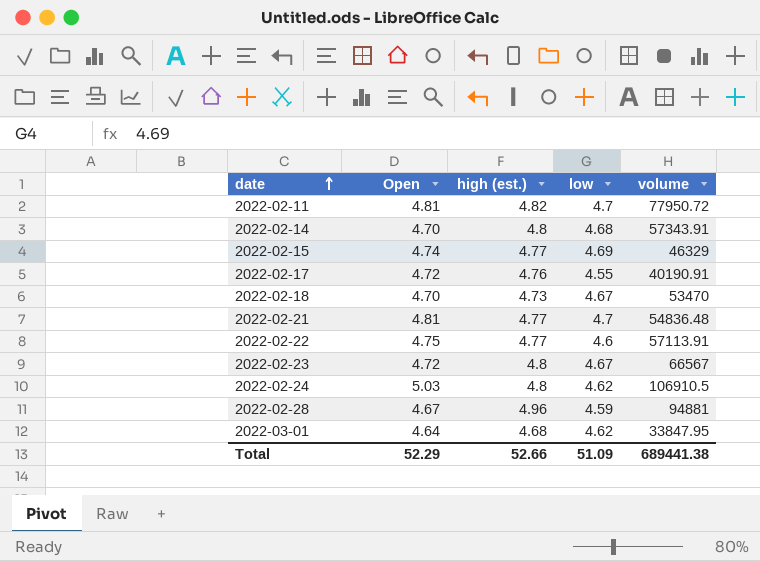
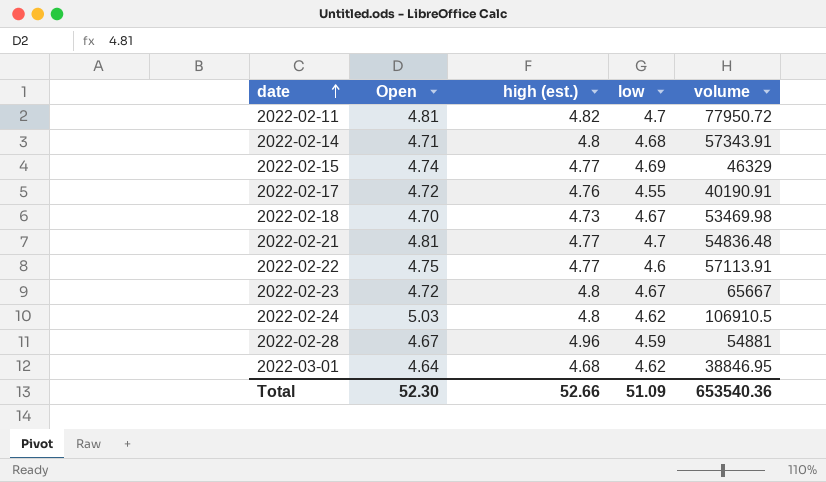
2022-02-14 | Open: 4.70 -> 4.71
2022-02-18 | volume: 53470 -> 53469.98
2022-02-23 | volume: 66567 -> 65667
2022-02-28 | volume: 94881 -> 54881
2022-03-01 | volume: 33847.95 -> 38846.95
Total | Open: 52.29 -> 52.30
Total | volume: 689441.38 -> 653540.36

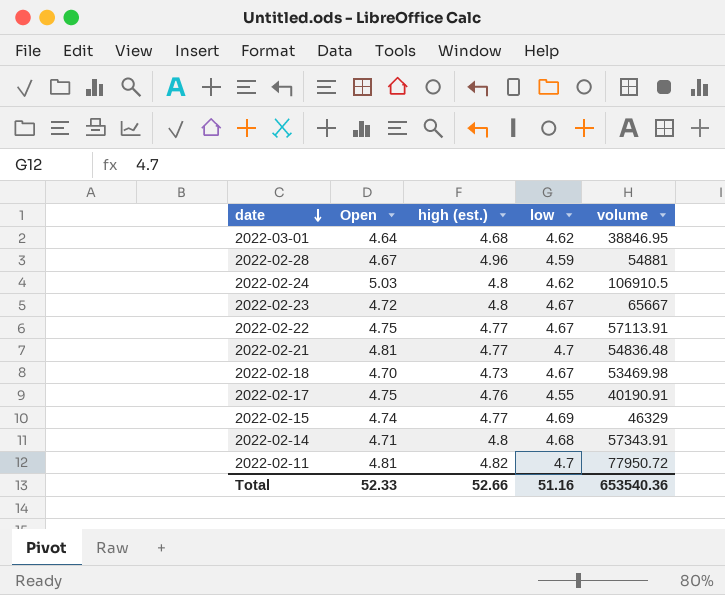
row order: date ascending -> date descending
2022-02-22 | low: 4.6 -> 4.67
2022-02-17 | Open: 4.72 -> 4.75
Total | Open: 52.30 -> 52.33
Total | low: 51.09 -> 51.16

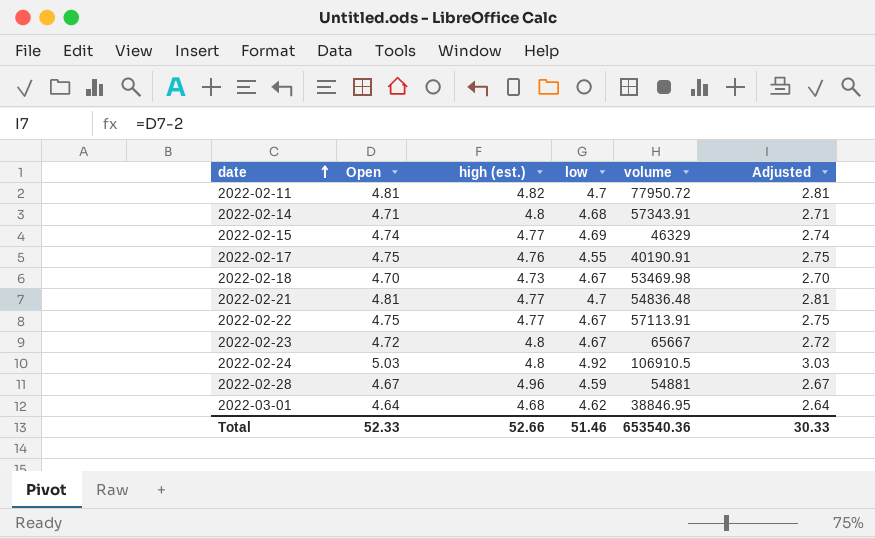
row order: date descending -> date ascending
column Adjusted | formula: none -> [Open] - 2
2022-02-24 | low: 4.62 -> 4.92
Total | low: 51.16 -> 51.46

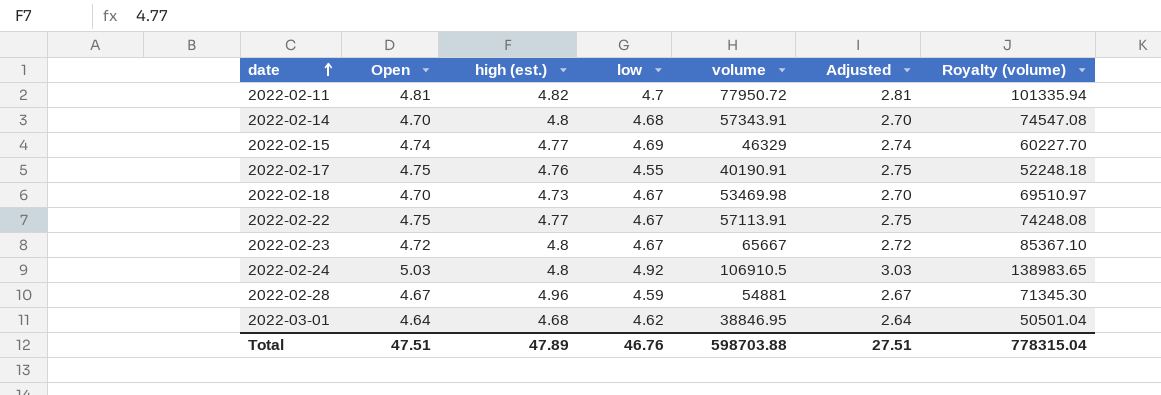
column Royalty (volume) | formula: none -> [volume] * 1.3
row 2022-02-21: 4.81 | 4.77 | 4.7 | 54836.48 | 2.81 -> none
2022-02-14 | Open: 4.71 -> 4.70
2022-02-14 | Adjusted: 2.71 -> 2.70
Total | Open: 52.33 -> 47.51
Total | high (est.): 52.66 -> 47.89
Total | low: 51.46 -> 46.76
Total | volume: 653540.36 -> 598703.88
Total | Adjusted: 30.33 -> 27.51

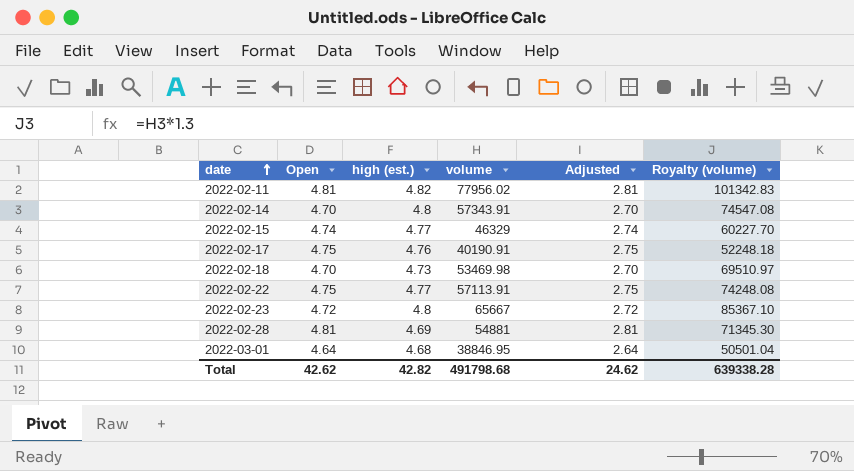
column low | position: 4 -> none
row 2022-02-24: 5.03 | 4.8 | 4.92 | 106910.5 | 3.03 | 138983.65 -> none
2022-02-11 | volume: 77950.72 -> 77956.02
2022-02-11 | Royalty (volume): 101335.94 -> 101342.83
2022-02-28 | Open: 4.67 -> 4.81
2022-02-28 | high (est.): 4.96 -> 4.69
2022-02-28 | Adjusted: 2.67 -> 2.81
Total | Open: 47.51 -> 42.62
Total | high (est.): 47.89 -> 42.82
Total | volume: 598703.88 -> 491798.68
Total | Adjusted: 27.51 -> 24.62
Total | Royalty (volume): 778315.04 -> 639338.28

